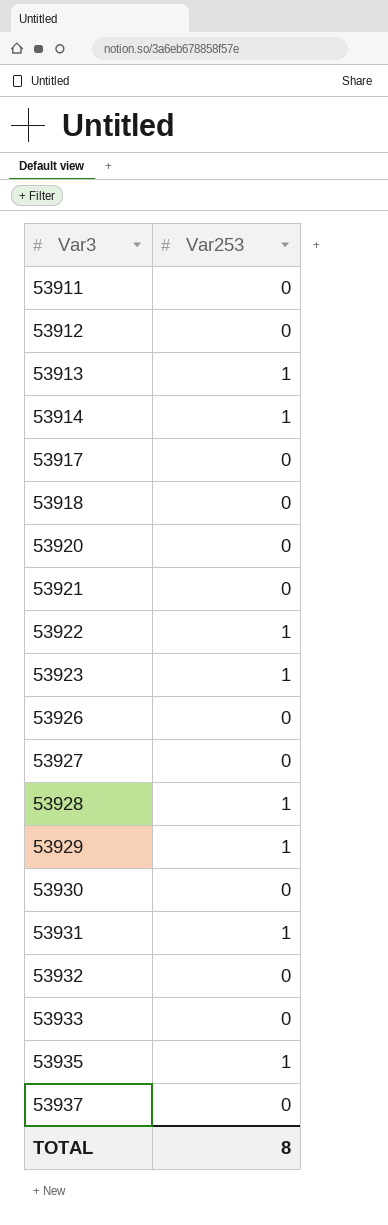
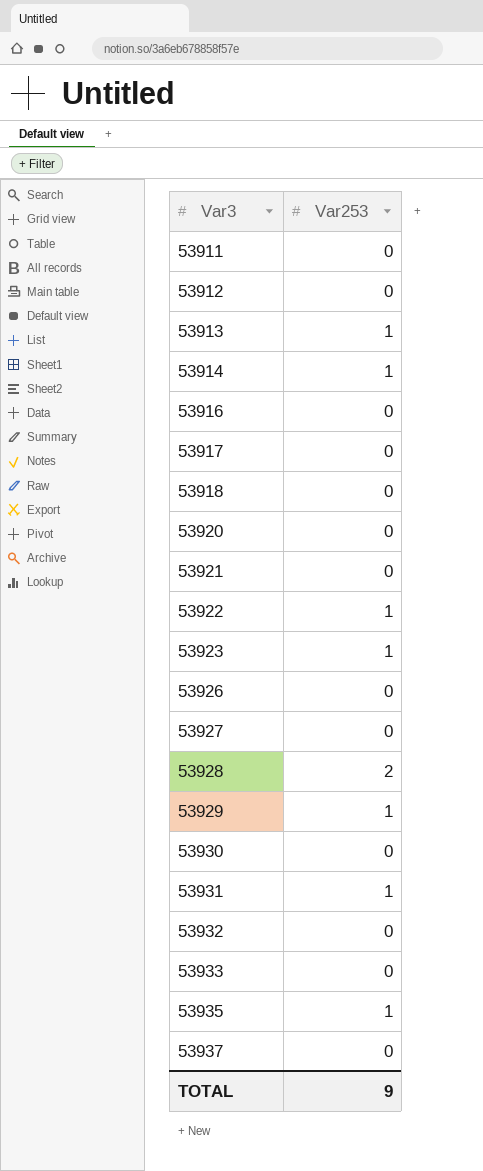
row 53916: none -> 0
53928 | Var253: 1 -> 2
TOTAL | Var253: 8 -> 9

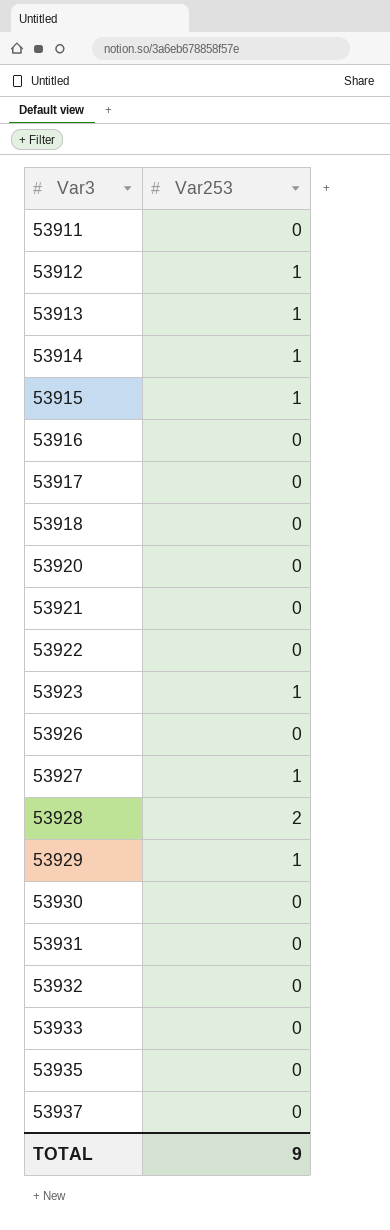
53912 | Var253: 0 -> 1
row 53915: none -> 1
53922 | Var253: 1 -> 0
53927 | Var253: 0 -> 1
53931 | Var253: 1 -> 0
53935 | Var253: 1 -> 0

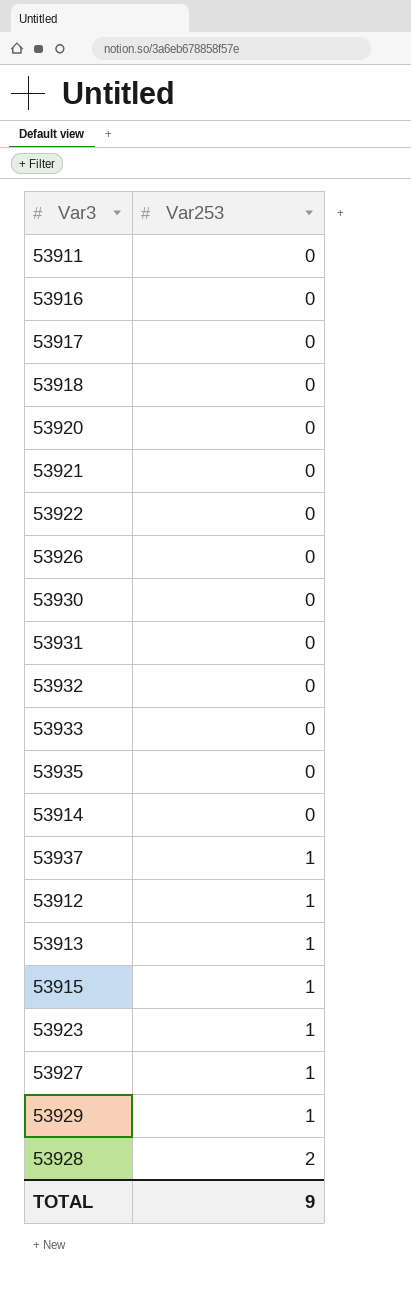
row order: Var3 ascending -> Var253 ascending
53914 | Var253: 1 -> 0
53937 | Var253: 0 -> 1

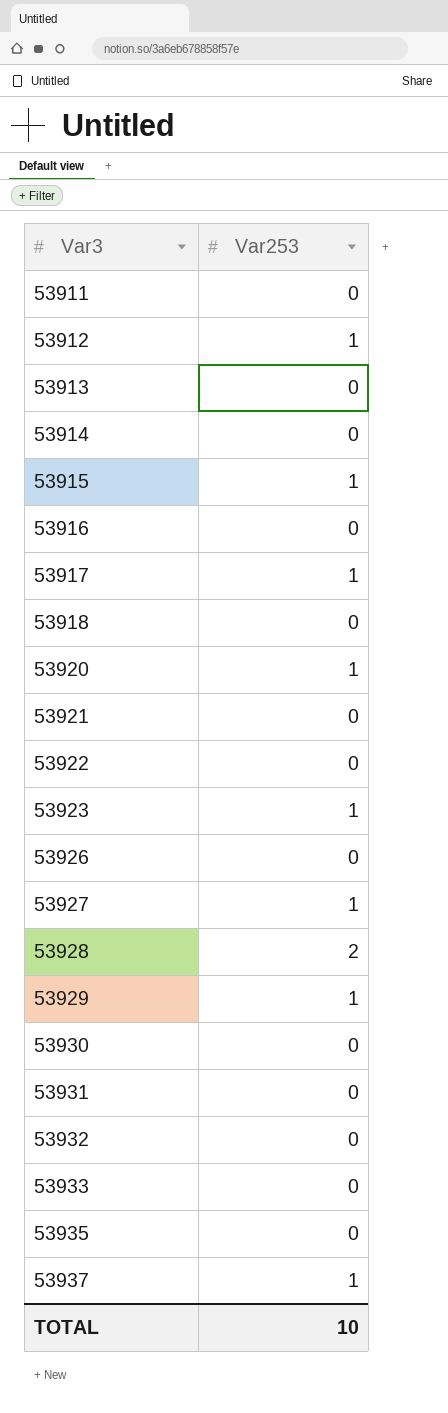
row order: Var253 ascending -> Var3 ascending
53913 | Var253: 1 -> 0
53917 | Var253: 0 -> 1
53920 | Var253: 0 -> 1
TOTAL | Var253: 9 -> 10

